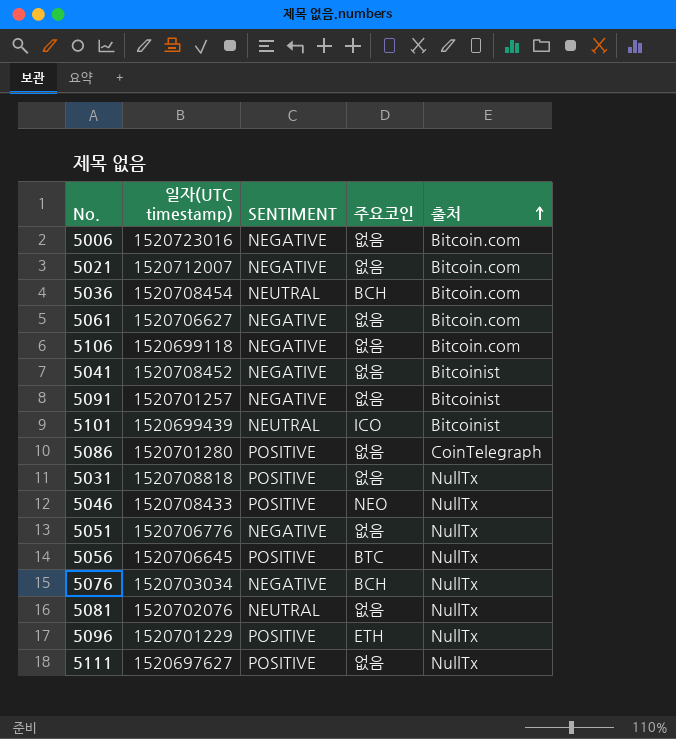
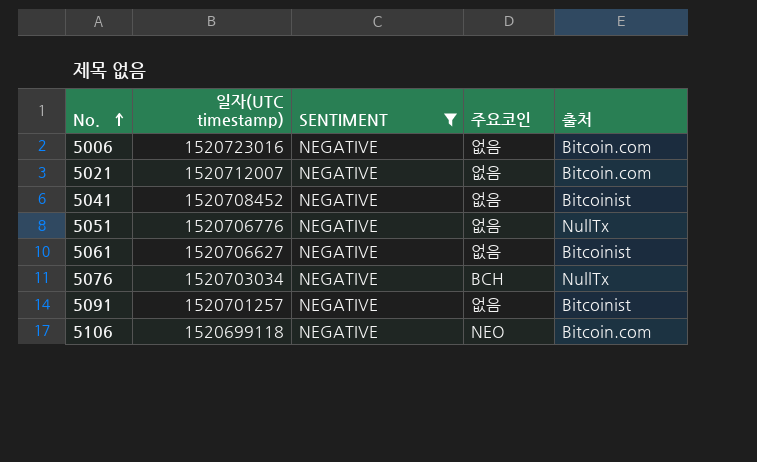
filter: none -> SENTIMENT = NEGATIVE
row order: 출처 ascending -> No. ascending
5061 | 출처: Bitcoin.com -> Bitcoinist
5106 | 주요코인: 없음 -> NEO

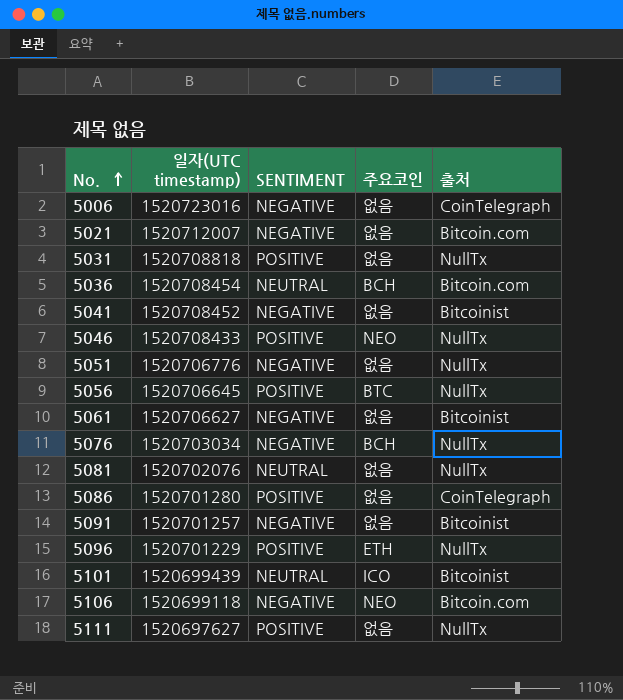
filter: SENTIMENT = NEGATIVE -> none
5006 | 출처: Bitcoin.com -> CoinTelegraph

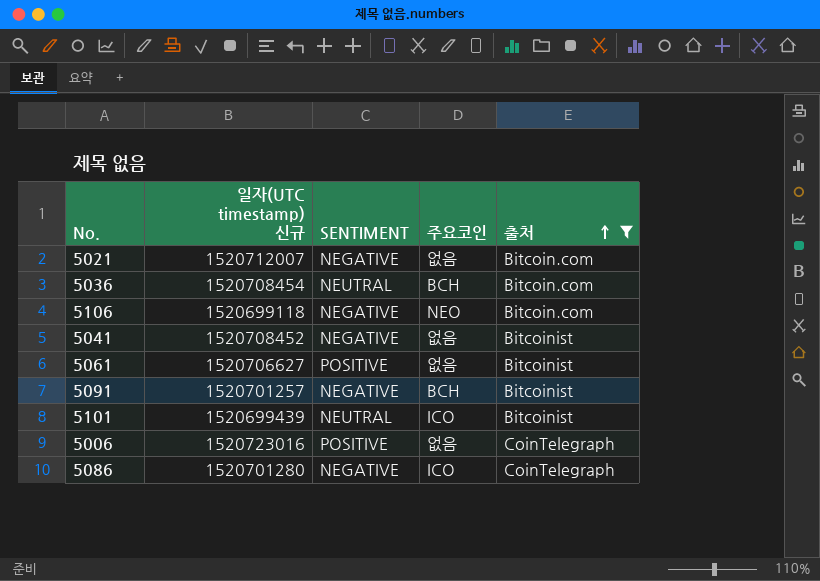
filter: none -> 출처 != NullTx
row order: No. ascending -> 출처 ascending
column name: 일자(UTC timestamp) -> 일자(UTC timestamp) 신규
5061 | SENTIMENT: NEGATIVE -> POSITIVE
5091 | 주요코인: 없음 -> BCH
5006 | SENTIMENT: NEGATIVE -> POSITIVE
5086 | SENTIMENT: POSITIVE -> NEGATIVE
5086 | 주요코인: 없음 -> ICO

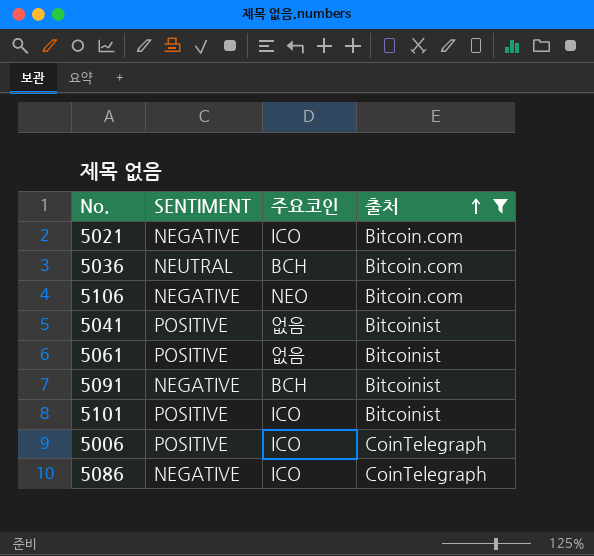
column 일자(UTC timestamp) 신규 | position: 2 -> none
5021 | 주요코인: 없음 -> ICO
5041 | SENTIMENT: NEGATIVE -> POSITIVE
5101 | SENTIMENT: NEUTRAL -> POSITIVE
5006 | 주요코인: 없음 -> ICO

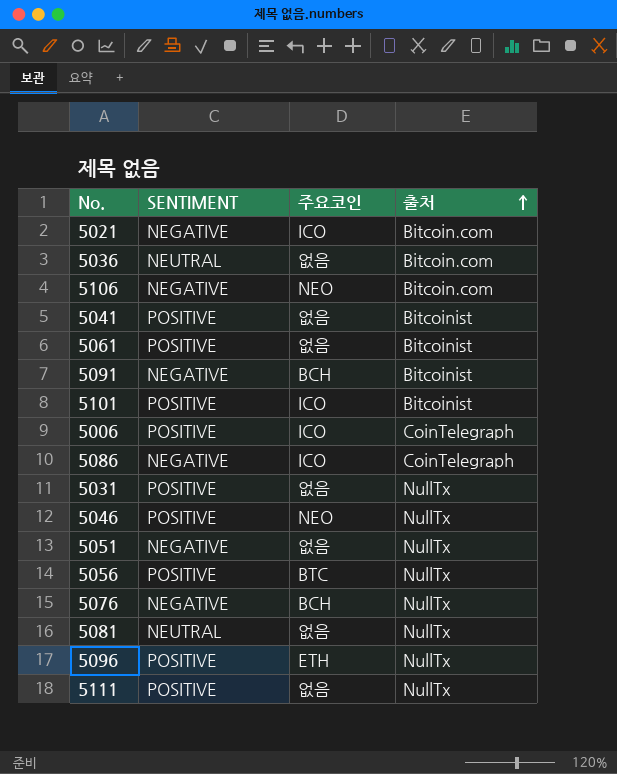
filter: 출처 != NullTx -> none
5036 | 주요코인: BCH -> 없음

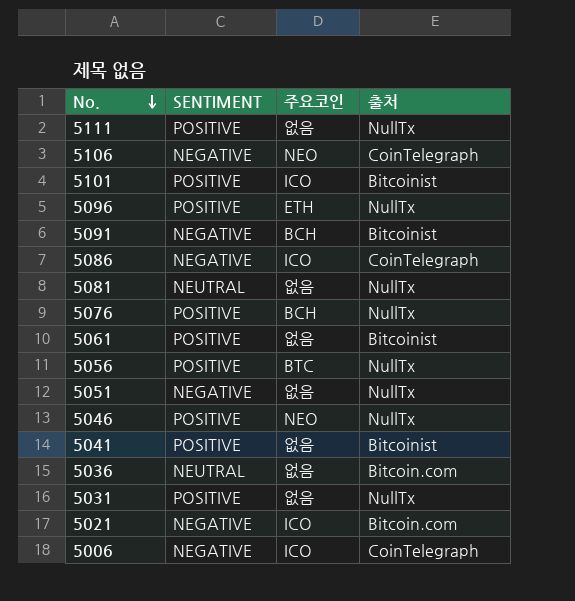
row order: 출처 ascending -> No. descending
5106 | 출처: Bitcoin.com -> CoinTelegraph
5076 | SENTIMENT: NEGATIVE -> POSITIVE
5006 | SENTIMENT: POSITIVE -> NEGATIVE

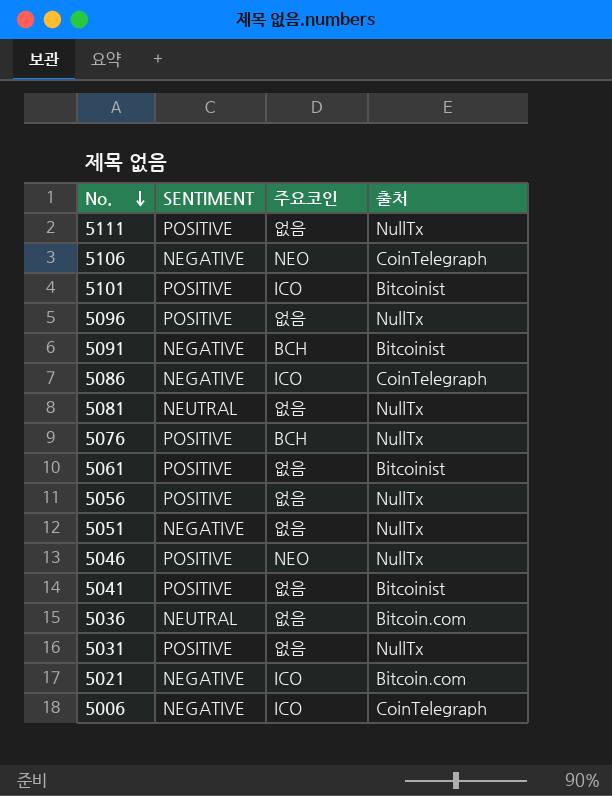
5096 | 주요코인: ETH -> 없음
5056 | 주요코인: BTC -> 없음

